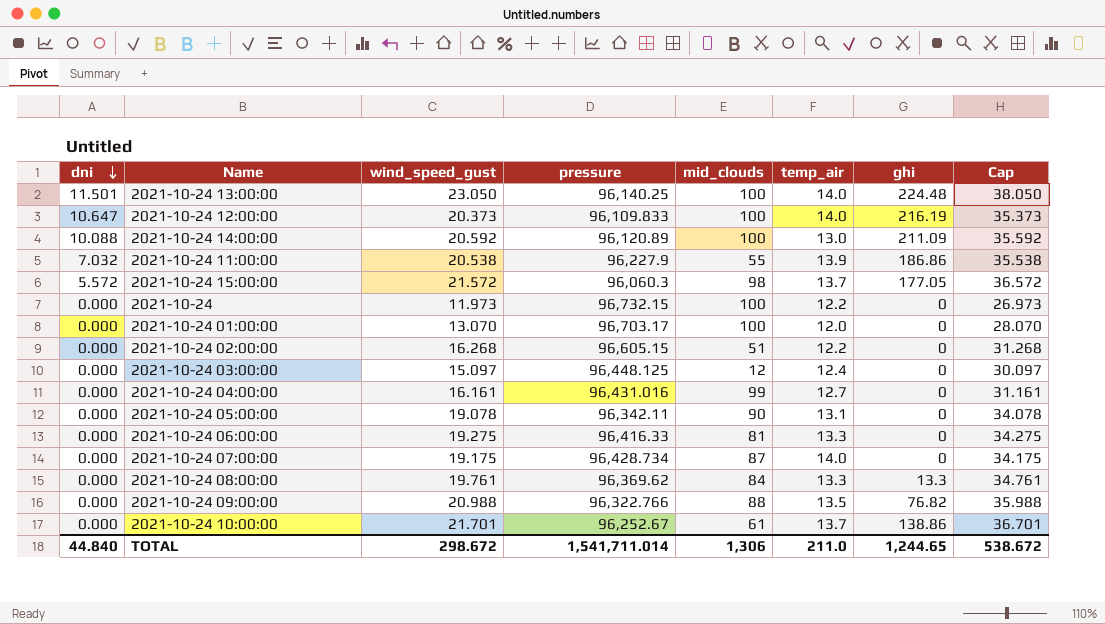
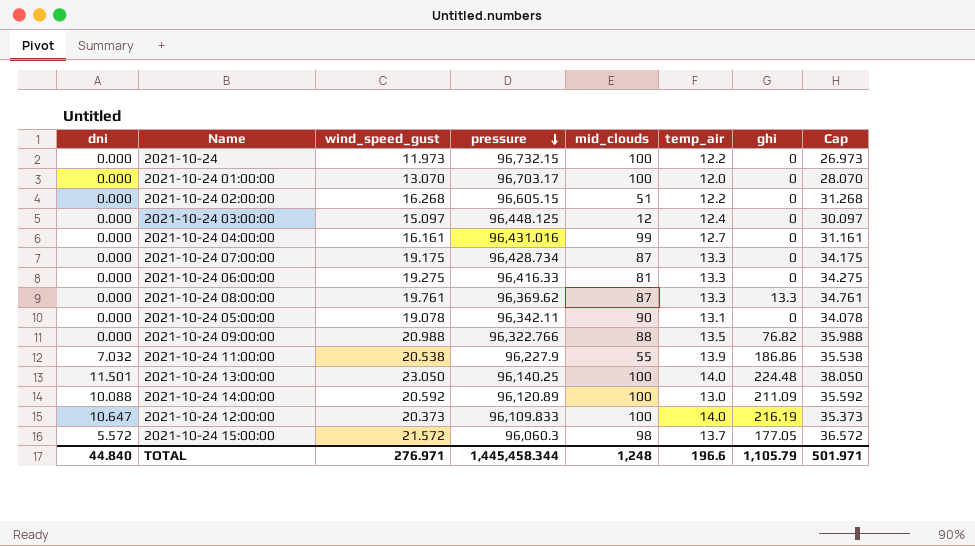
row order: dni descending -> pressure descending
row 2021-10-24 10:00:00: 0.000 | 21.701 | 96,252.67 | 61 | 13.7 | 138.86 | 36.701 -> none
2021-10-24 07:00:00 | temp_air: 14.0 -> 13.3
2021-10-24 08:00:00 | mid_clouds: 84 -> 87
TOTAL | wind_speed_gust: 298.672 -> 276.971
TOTAL | pressure: 1,541,711.014 -> 1,445,458.344
TOTAL | mid_clouds: 1,306 -> 1,248
TOTAL | temp_air: 211.0 -> 196.6
TOTAL | ghi: 1,244.65 -> 1,105.79
TOTAL | Cap: 538.672 -> 501.971

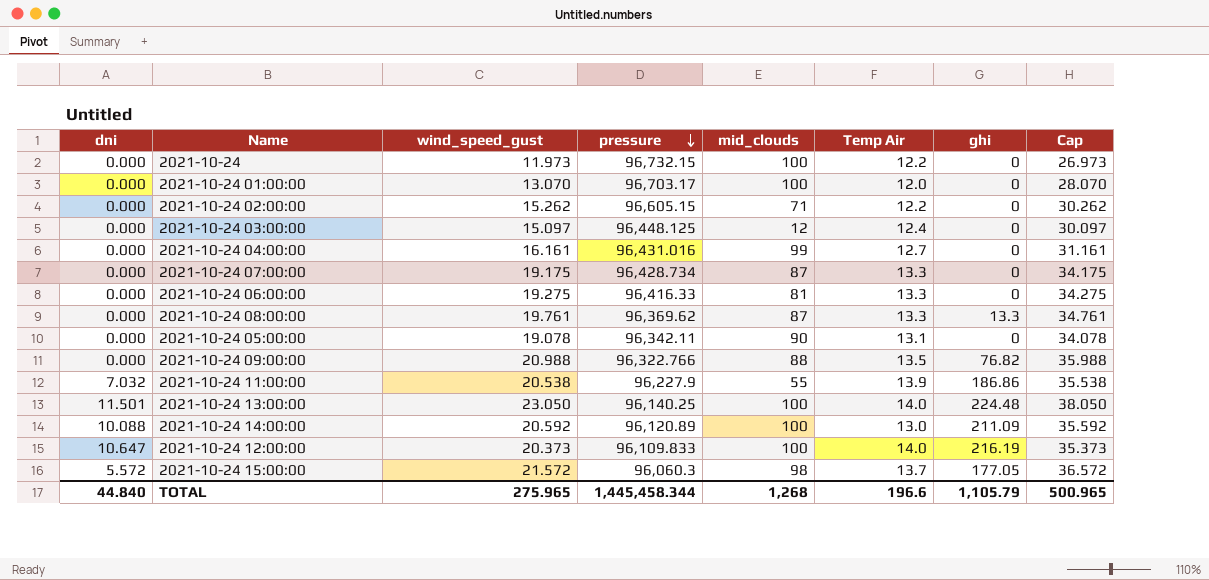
column name: temp_air -> Temp Air
2021-10-24 02:00:00 | wind_speed_gust: 16.268 -> 15.262
2021-10-24 02:00:00 | mid_clouds: 51 -> 71
2021-10-24 02:00:00 | Cap: 31.268 -> 30.262
TOTAL | wind_speed_gust: 276.971 -> 275.965
TOTAL | mid_clouds: 1,248 -> 1,268
TOTAL | Cap: 501.971 -> 500.965

